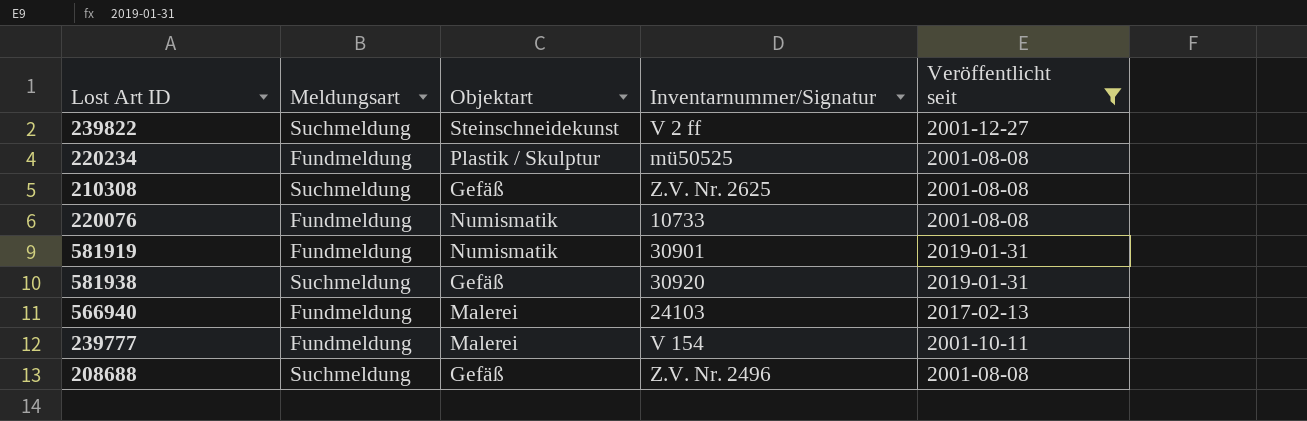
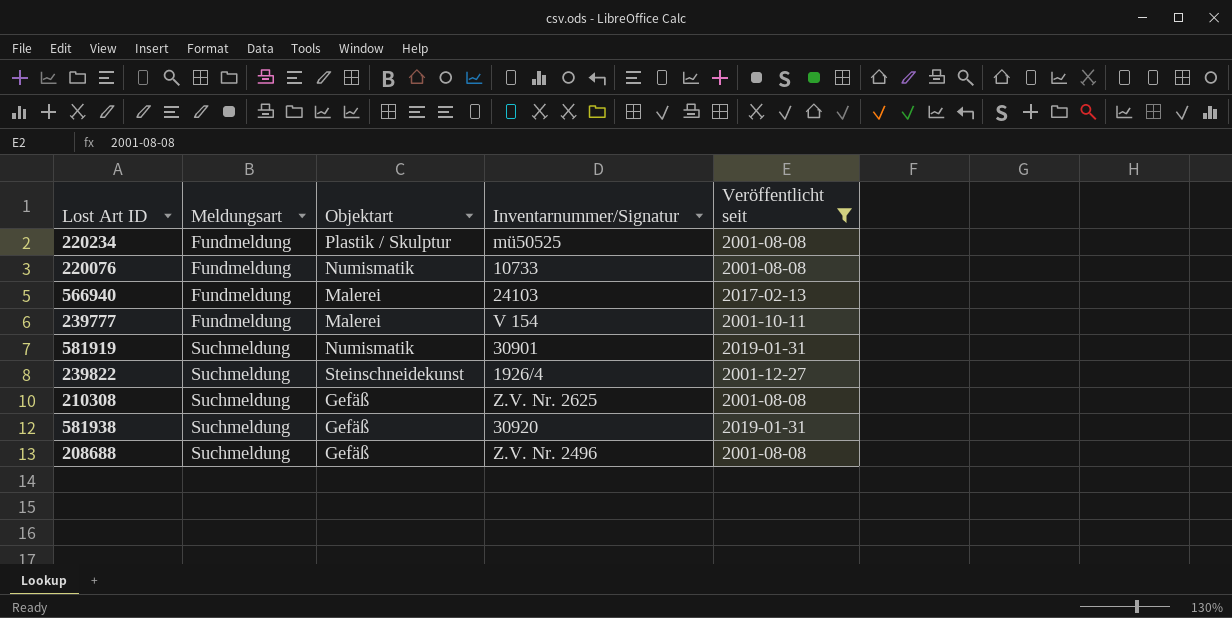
row order: none -> Meldungsart ascending
581919 | Meldungsart: Fundmeldung -> Suchmeldung
239822 | Inventarnummer/Signatur: V 2 ff -> 1926/4

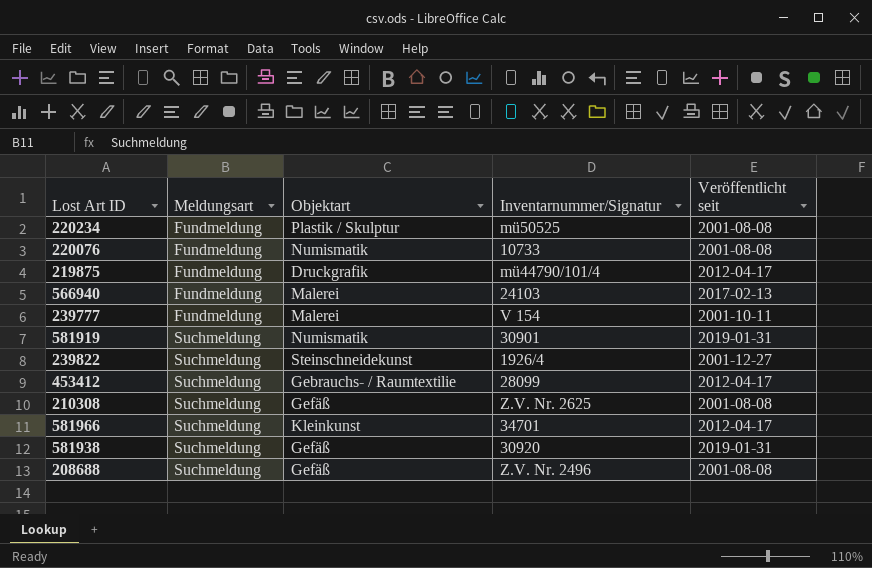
filter: Veröffentlicht seit != 2012-04-17 -> none

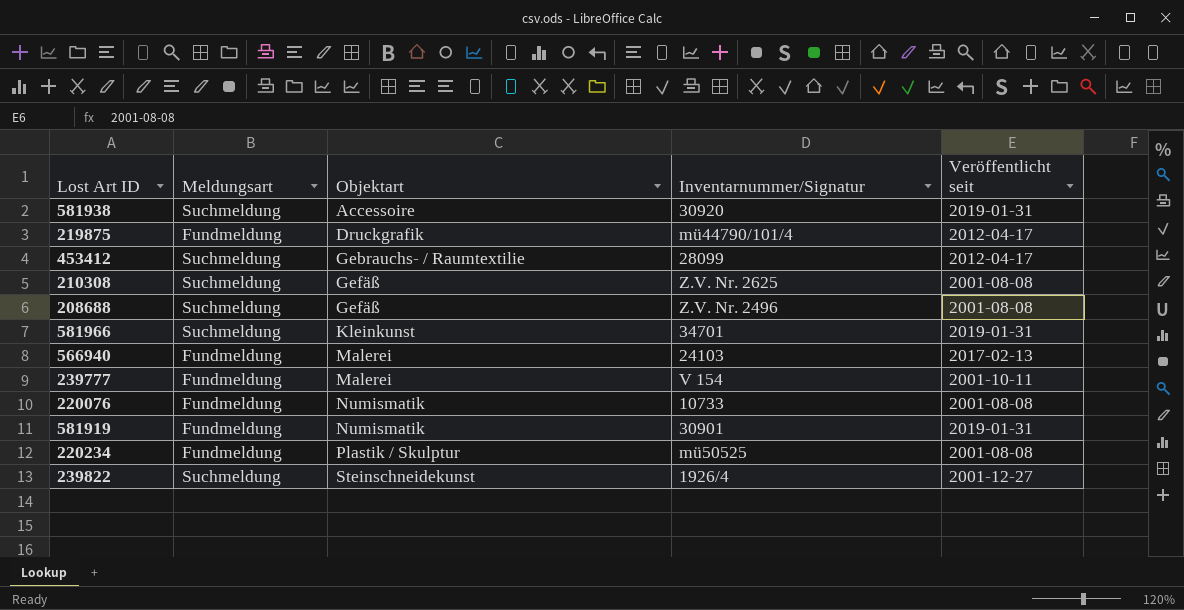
row order: Meldungsart ascending -> Objektart ascending
581938 | Objektart: Gefäß -> Accessoire
581966 | Veröffentlicht seit: 2012-04-17 -> 2019-01-31
581919 | Meldungsart: Suchmeldung -> Fundmeldung

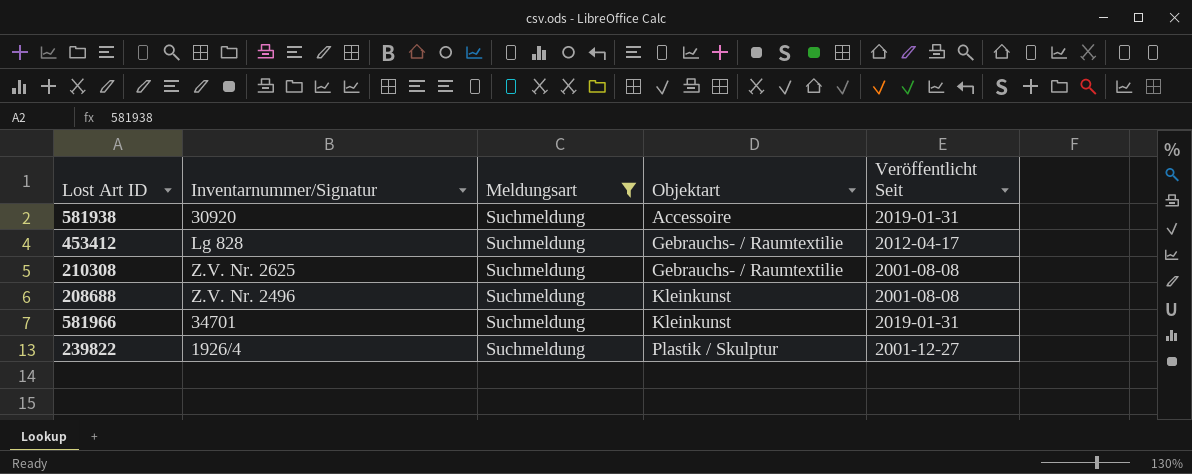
filter: none -> Meldungsart = Suchmeldung
column Inventarnummer/Signatur | position: 4 -> 2
column name: Veröffentlicht seit -> Veröffentlicht Seit
453412 | Inventarnummer/Signatur: 28099 -> Lg 828
210308 | Objektart: Gefäß -> Gebrauchs- / Raumtextilie
208688 | Objektart: Gefäß -> Kleinkunst
239822 | Objektart: Steinschneidekunst -> Plastik / Skulptur

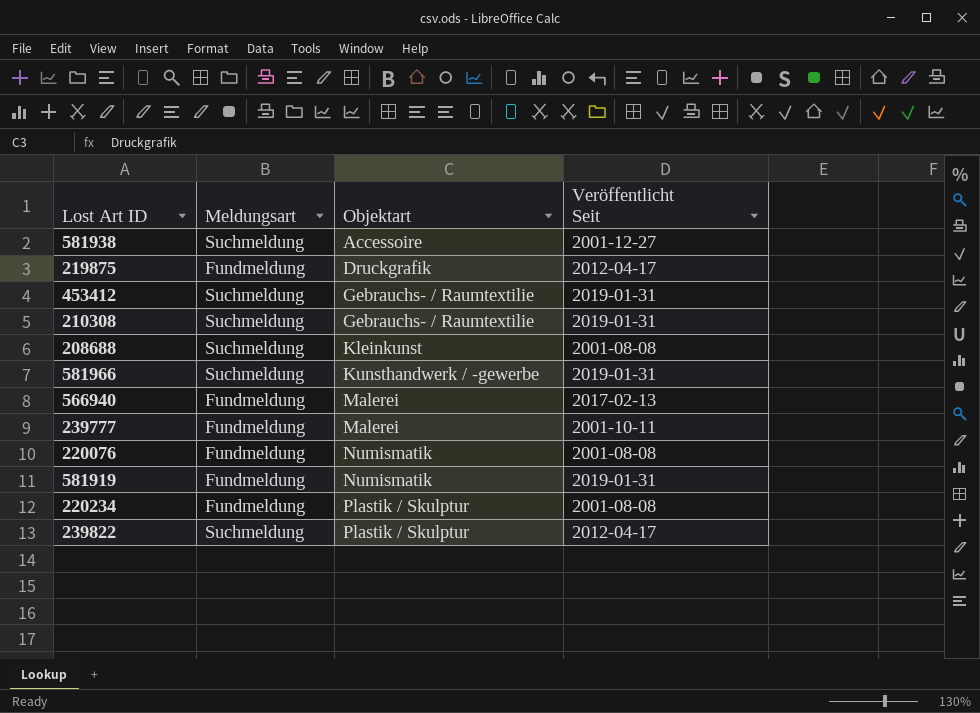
filter: Meldungsart = Suchmeldung -> none
column Inventarnummer/Signatur | position: 2 -> none
581938 | Veröffentlicht Seit: 2019-01-31 -> 2001-12-27
453412 | Veröffentlicht Seit: 2012-04-17 -> 2019-01-31
210308 | Veröffentlicht Seit: 2001-08-08 -> 2019-01-31
581966 | Objektart: Kleinkunst -> Kunsthandwerk / -gewerbe
239822 | Veröffentlicht Seit: 2001-12-27 -> 2012-04-17

